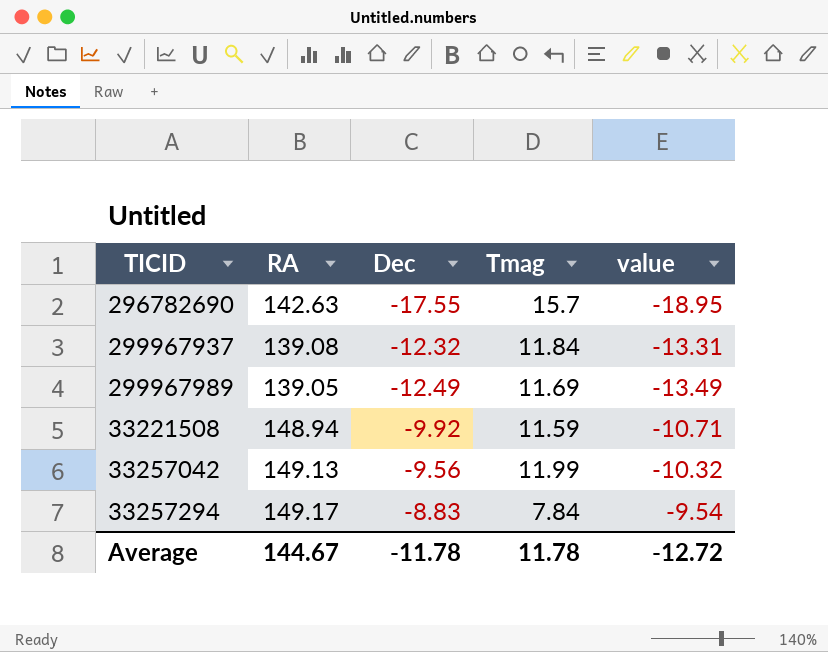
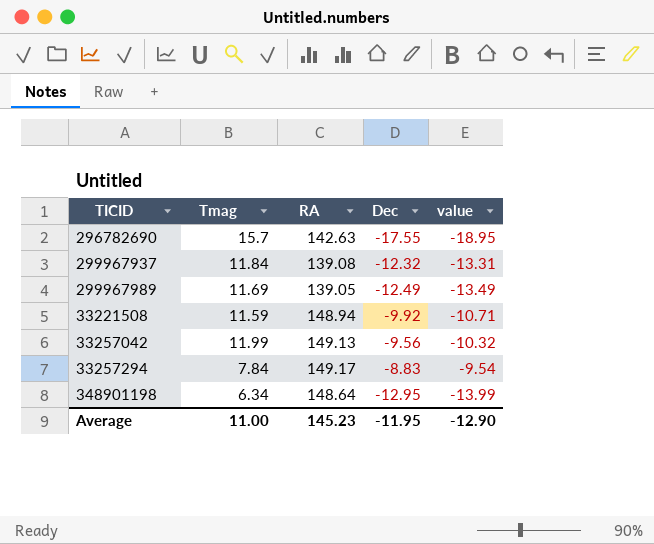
column Tmag | position: 4 -> 2
row 348901198: none -> 6.34 | 148.64 | -12.95 | -13.99
Average | Tmag: 11.78 -> 11.00
Average | RA: 144.67 -> 145.23
Average | Dec: -11.78 -> -11.95
Average | value: -12.72 -> -12.90

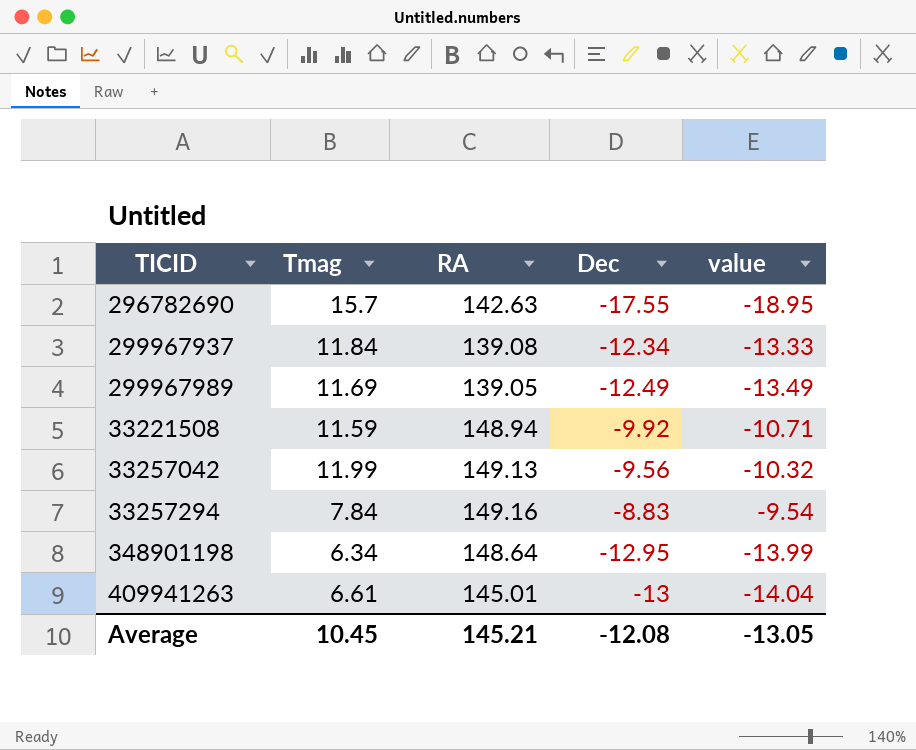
299967937 | Dec: -12.32 -> -12.34
299967937 | value: -13.31 -> -13.33
33257294 | RA: 149.17 -> 149.16
row 409941263: none -> 6.61 | 145.01 | -13 | -14.04
Average | Tmag: 11.00 -> 10.45
Average | RA: 145.23 -> 145.21
Average | Dec: -11.95 -> -12.08
Average | value: -12.90 -> -13.05

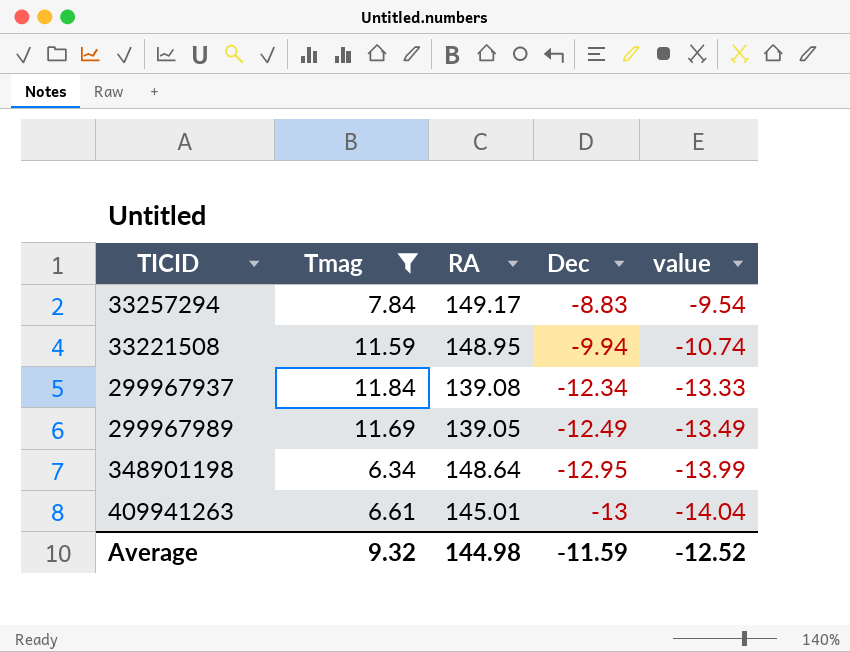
filter: none -> Tmag <= 11.84
row order: none -> Dec descending
33257294 | RA: 149.16 -> 149.17
33221508 | RA: 148.94 -> 148.95
33221508 | Dec: -9.92 -> -9.94
33221508 | value: -10.71 -> -10.74
Average | Tmag: 10.45 -> 9.32
Average | RA: 145.21 -> 144.98
Average | Dec: -12.08 -> -11.59
Average | value: -13.05 -> -12.52

